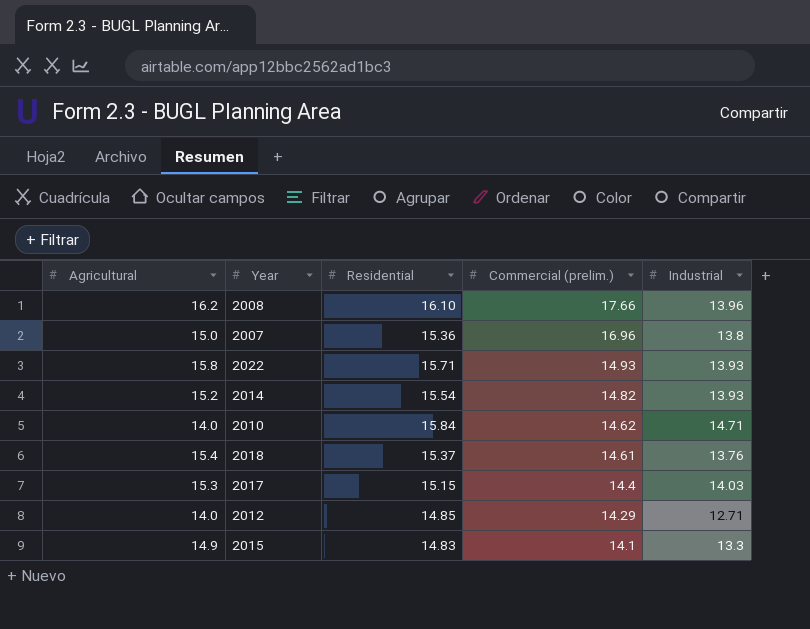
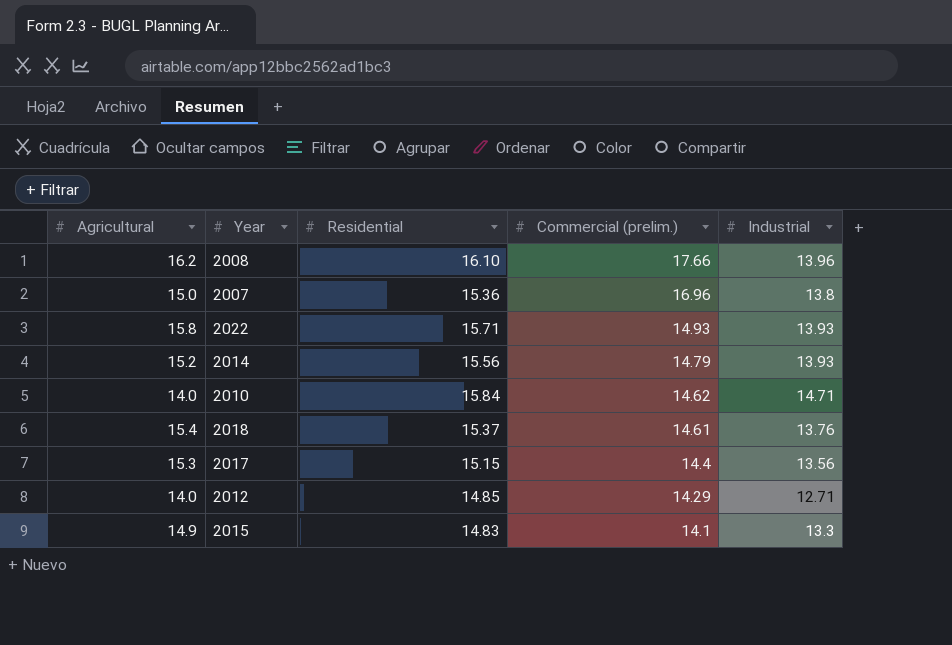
2014 | Residential: 15.54 -> 15.56
2014 | Commercial (prelim.): 14.82 -> 14.79
2017 | Industrial: 14.03 -> 13.56

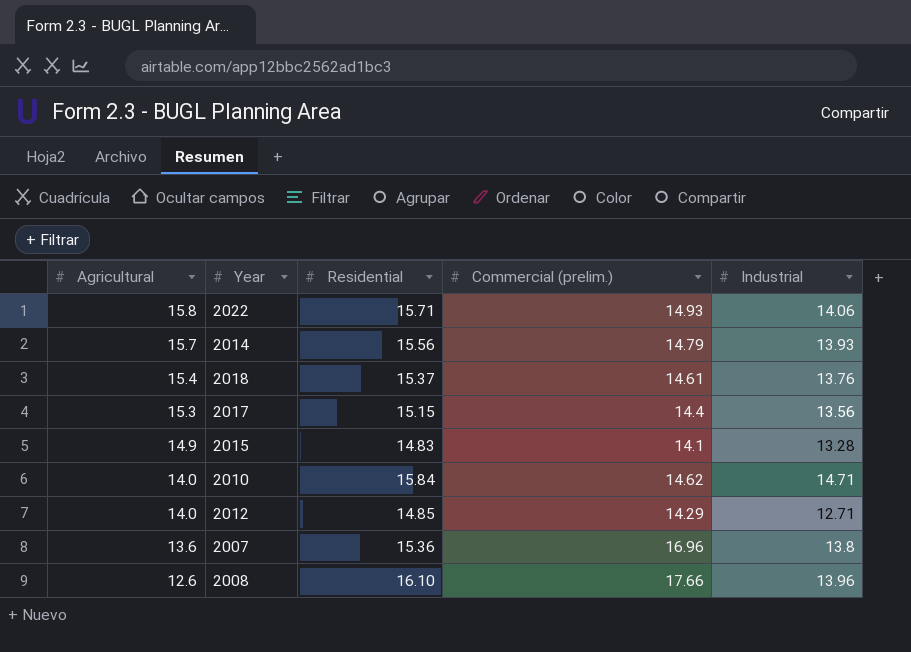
row order: Commercial (prelim.) descending -> Agricultural descending
2022 | Industrial: 13.93 -> 14.06
2014 | Agricultural: 15.2 -> 15.7
2015 | Industrial: 13.3 -> 13.28
2007 | Agricultural: 15.0 -> 13.6
2008 | Agricultural: 16.2 -> 12.6

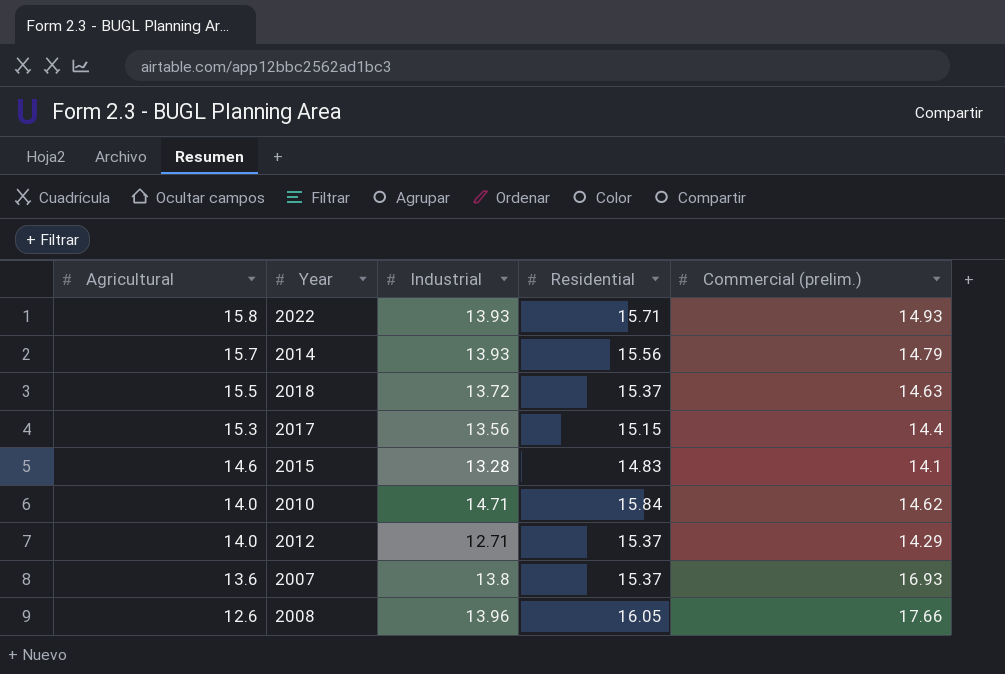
column Industrial | position: 5 -> 3
2022 | Industrial: 14.06 -> 13.93
2018 | Agricultural: 15.4 -> 15.5
2018 | Industrial: 13.76 -> 13.72
2018 | Commercial (prelim.): 14.61 -> 14.63
2015 | Agricultural: 14.9 -> 14.6
2012 | Residential: 14.85 -> 15.37
2007 | Residential: 15.36 -> 15.37
2007 | Commercial (prelim.): 16.96 -> 16.93
2008 | Residential: 16.10 -> 16.05

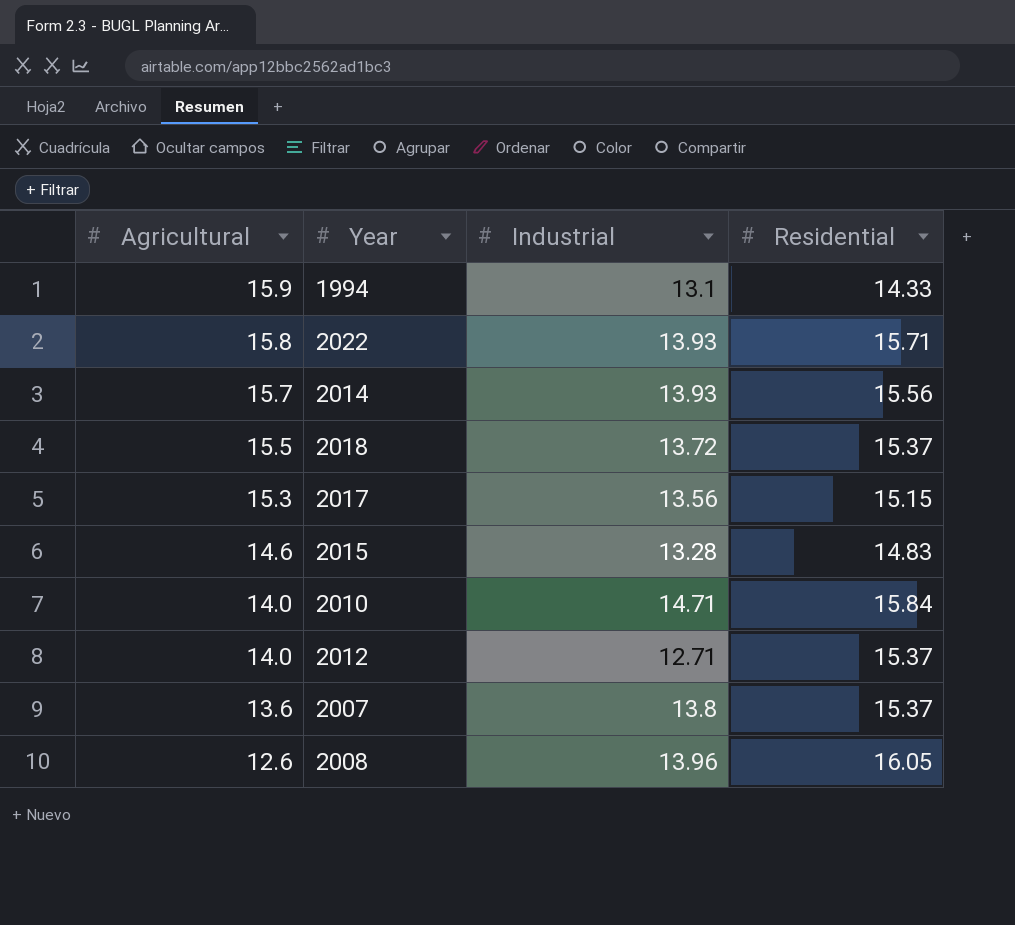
column Commercial (prelim.) | position: 5 -> none
row 1994: none -> 15.9 | 13.1 | 14.33

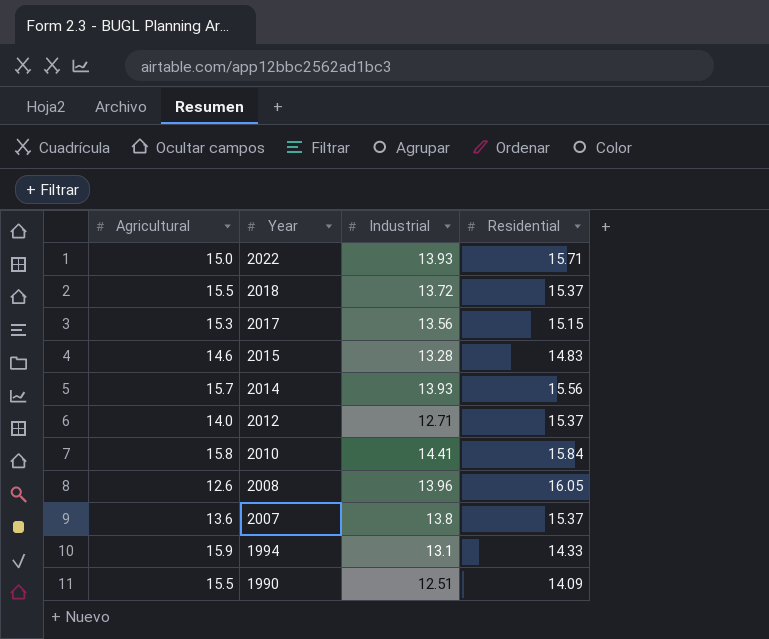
row order: Agricultural descending -> Year descending
2022 | Agricultural: 15.8 -> 15.0
2010 | Agricultural: 14.0 -> 15.8
2010 | Industrial: 14.71 -> 14.41
row 1990: none -> 15.5 | 12.51 | 14.09

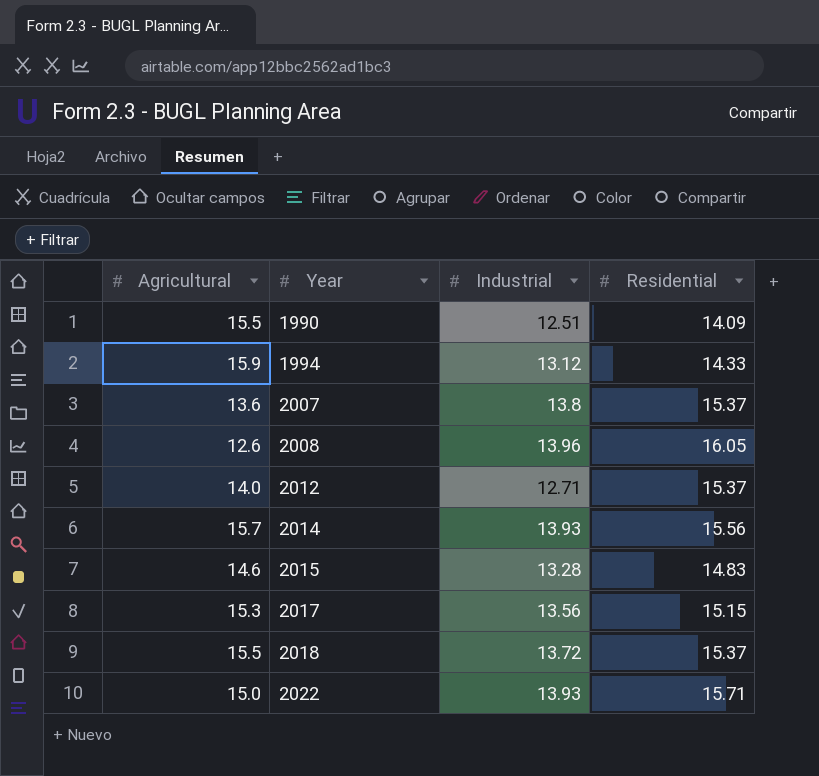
row order: Year descending -> Year ascending
row 2010: 15.8 | 14.41 | 15.84 -> none
1994 | Industrial: 13.1 -> 13.12

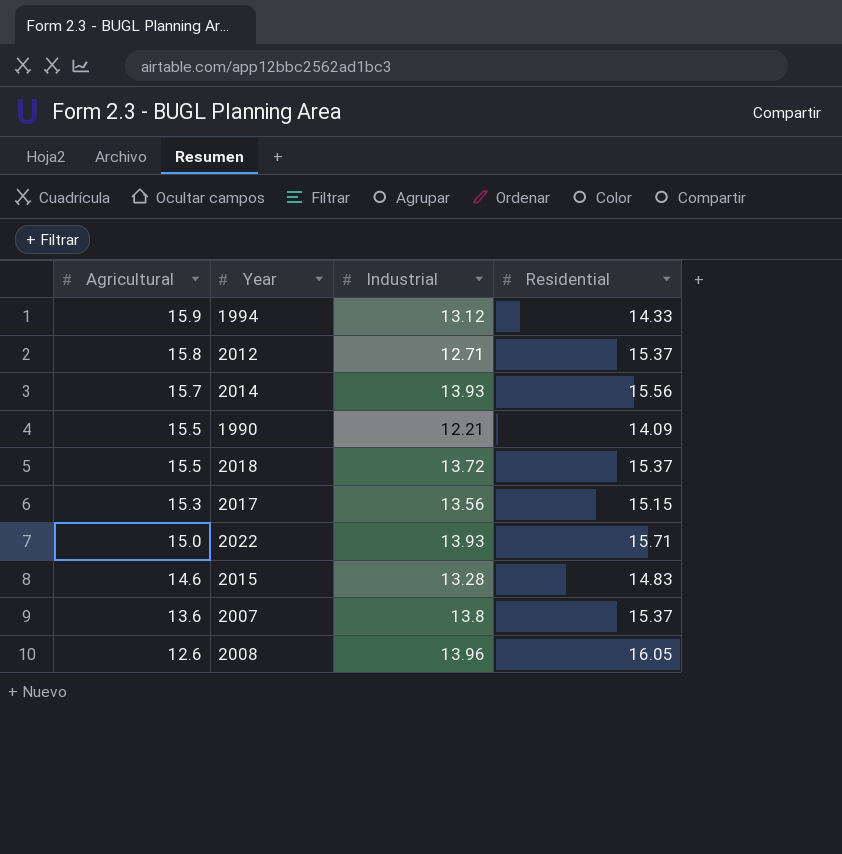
row order: Year ascending -> Agricultural descending
2012 | Agricultural: 14.0 -> 15.8
1990 | Industrial: 12.51 -> 12.21

